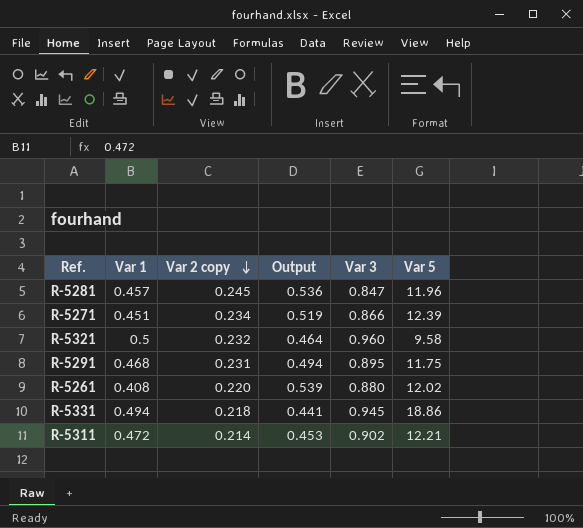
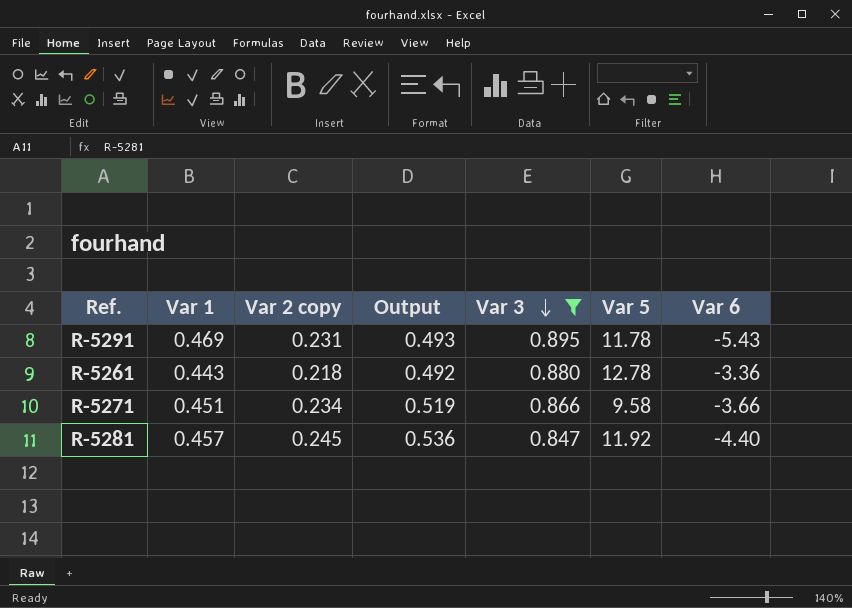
filter: none -> Var 3 <= 0.895
row order: Var 2 copy descending -> Var 3 descending
column Var 6 | position: none -> 7
R-5291 | Var 1: 0.468 -> 0.469
R-5291 | Output: 0.494 -> 0.493
R-5291 | Var 5: 11.75 -> 11.78
R-5261 | Var 1: 0.408 -> 0.443
R-5261 | Var 2 copy: 0.220 -> 0.218
R-5261 | Output: 0.539 -> 0.492
R-5261 | Var 5: 12.02 -> 12.78
R-5271 | Var 5: 12.39 -> 9.58
R-5281 | Var 5: 11.96 -> 11.92

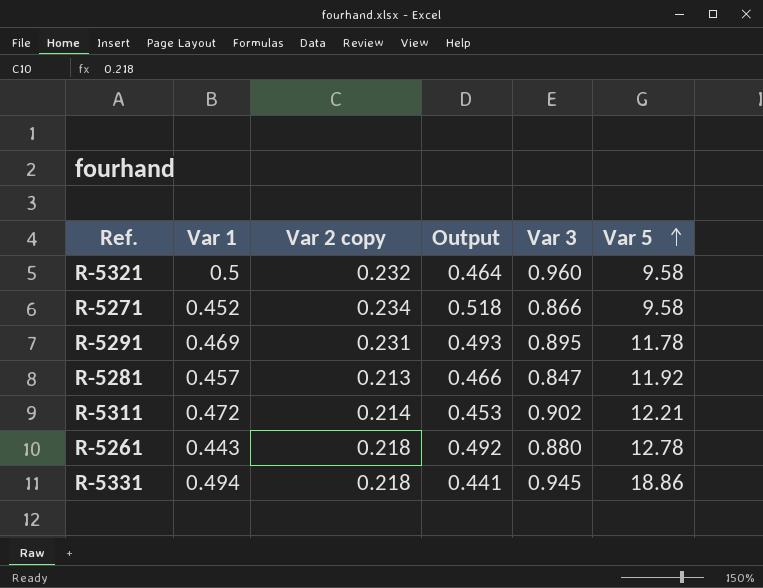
filter: Var 3 <= 0.895 -> none
row order: Var 3 descending -> Var 5 ascending
column Var 6 | position: 7 -> none
R-5271 | Var 1: 0.451 -> 0.452
R-5271 | Output: 0.519 -> 0.518
R-5281 | Var 2 copy: 0.245 -> 0.213
R-5281 | Output: 0.536 -> 0.466

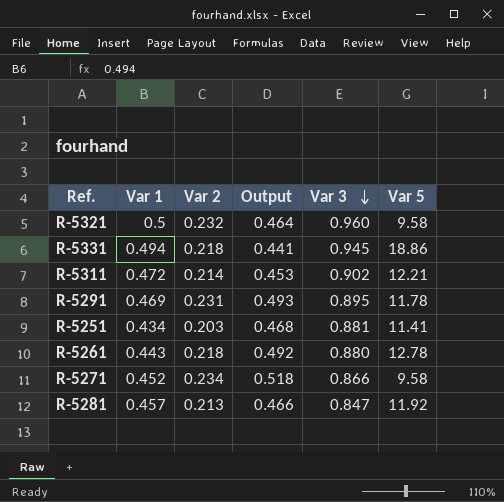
row order: Var 5 ascending -> Var 3 descending
column name: Var 2 copy -> Var 2
row R-5251: none -> 0.434 | 0.203 | 0.468 | 0.881 | 11.41

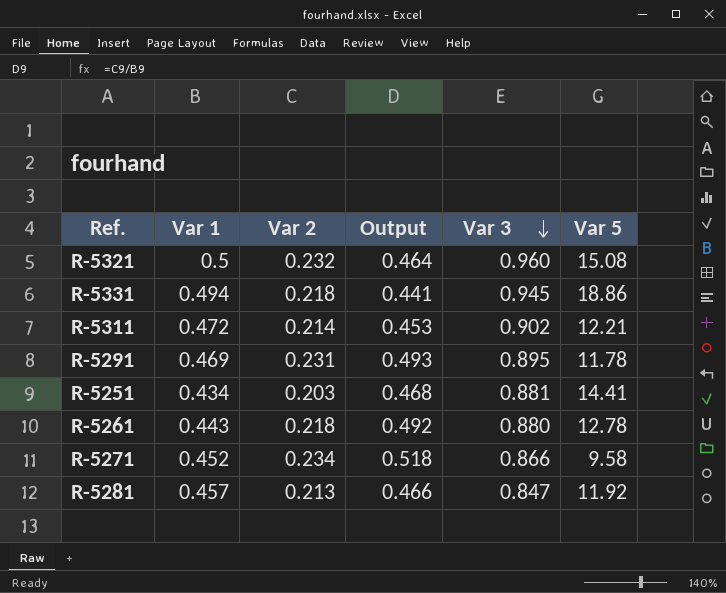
R-5321 | Var 5: 9.58 -> 15.08
R-5251 | Var 5: 11.41 -> 14.41

